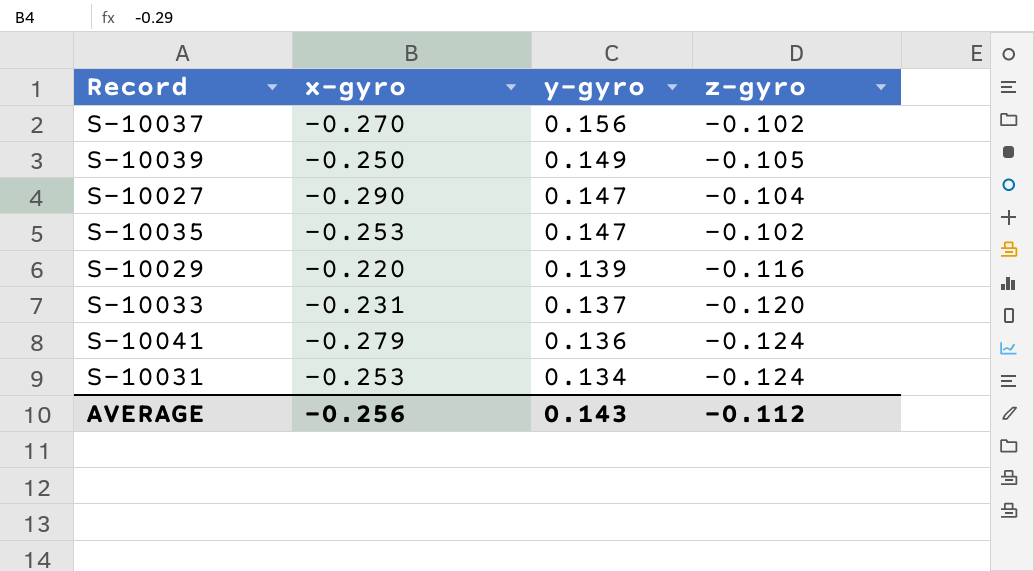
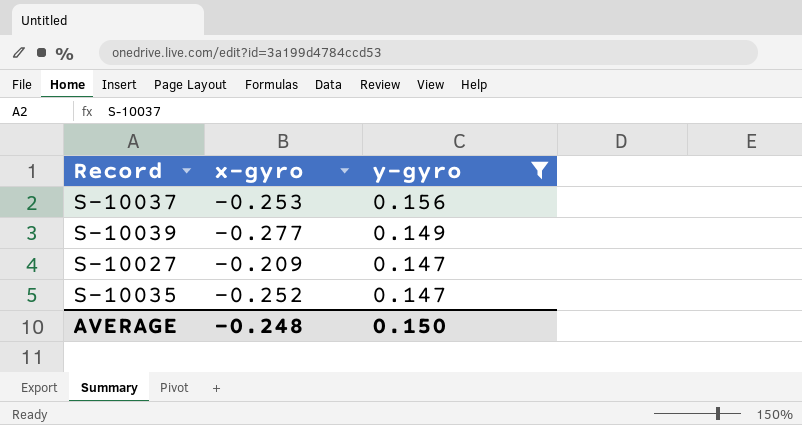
filter: none -> y-gyro >= 0.147
column z-gyro | position: 4 -> none
S-10037 | x-gyro: -0.270 -> -0.253
S-10039 | x-gyro: -0.250 -> -0.277
S-10027 | x-gyro: -0.290 -> -0.209
S-10035 | x-gyro: -0.253 -> -0.252
AVERAGE | x-gyro: -0.256 -> -0.248
AVERAGE | y-gyro: 0.143 -> 0.150

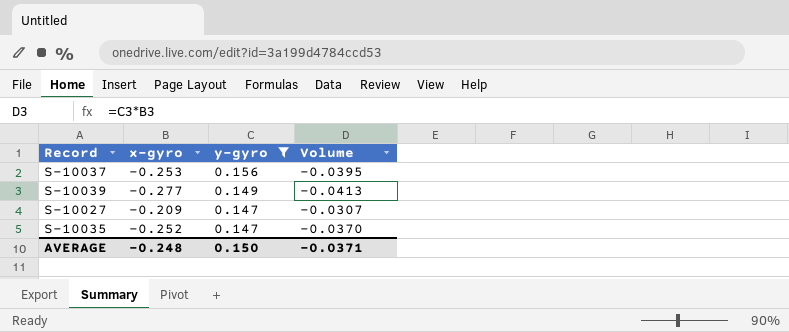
column Volume | formula: none -> [x-gyro] * [y-gyro]

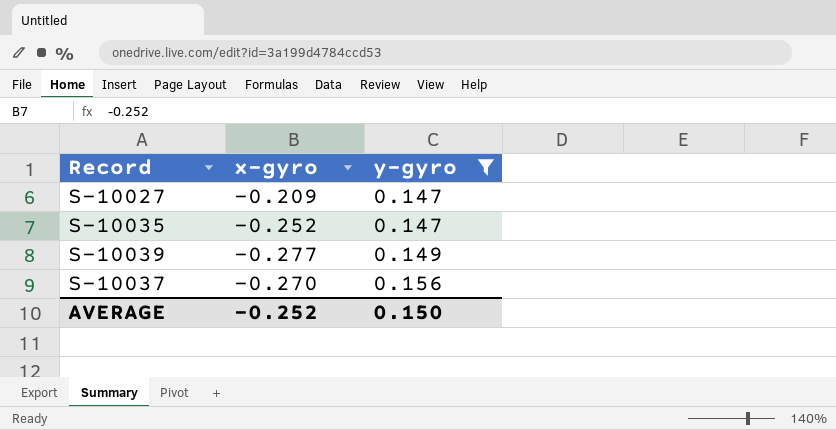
row order: y-gyro descending -> y-gyro ascending
column Volume | formula: [x-gyro] * [y-gyro] -> none
S-10037 | x-gyro: -0.253 -> -0.270
AVERAGE | x-gyro: -0.248 -> -0.252

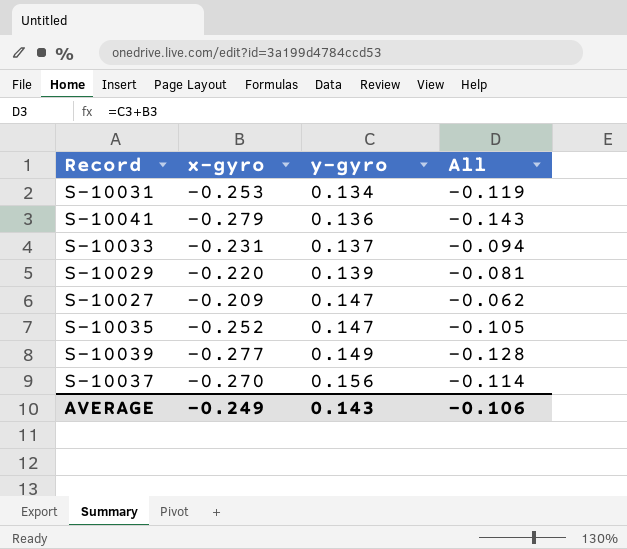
filter: y-gyro >= 0.147 -> none
column All | formula: none -> [x-gyro] + [y-gyro]
AVERAGE | x-gyro: -0.252 -> -0.249
AVERAGE | y-gyro: 0.150 -> 0.143

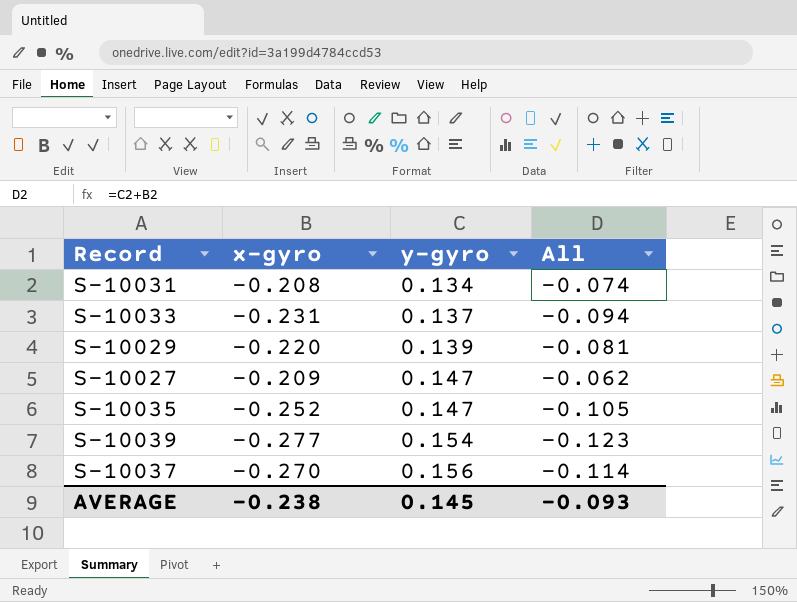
row S-10041: -0.279 | 0.136 | -0.143 -> none
S-10031 | x-gyro: -0.253 -> -0.208
S-10031 | All: -0.119 -> -0.074
S-10039 | y-gyro: 0.149 -> 0.154
S-10039 | All: -0.128 -> -0.123
AVERAGE | x-gyro: -0.249 -> -0.238
AVERAGE | y-gyro: 0.143 -> 0.145
AVERAGE | All: -0.106 -> -0.093

